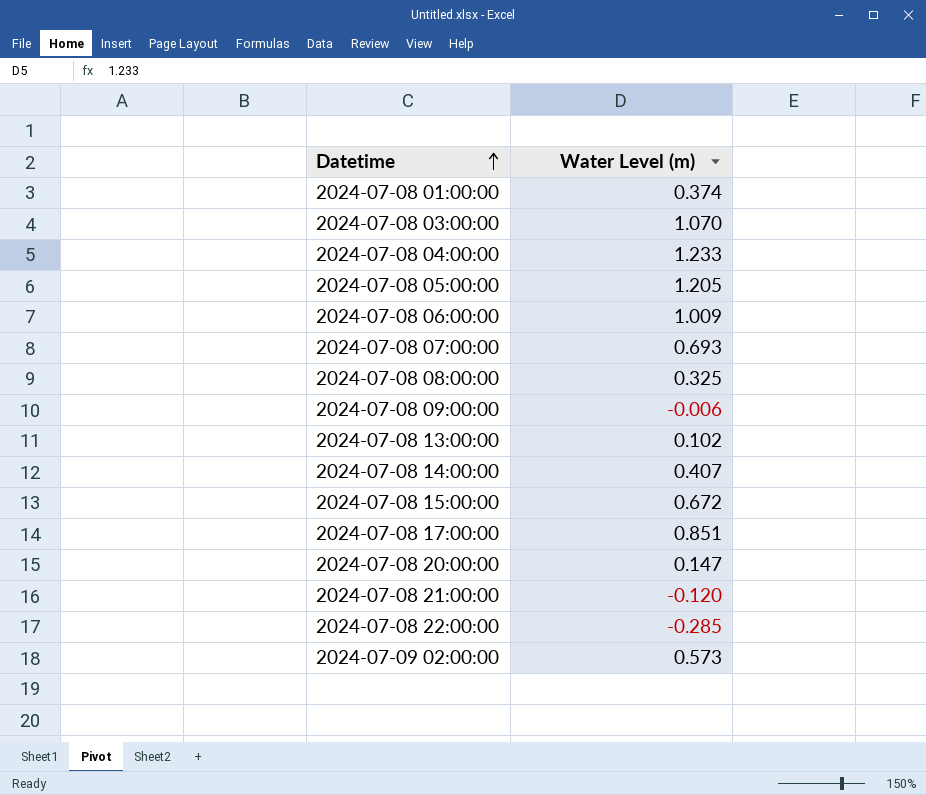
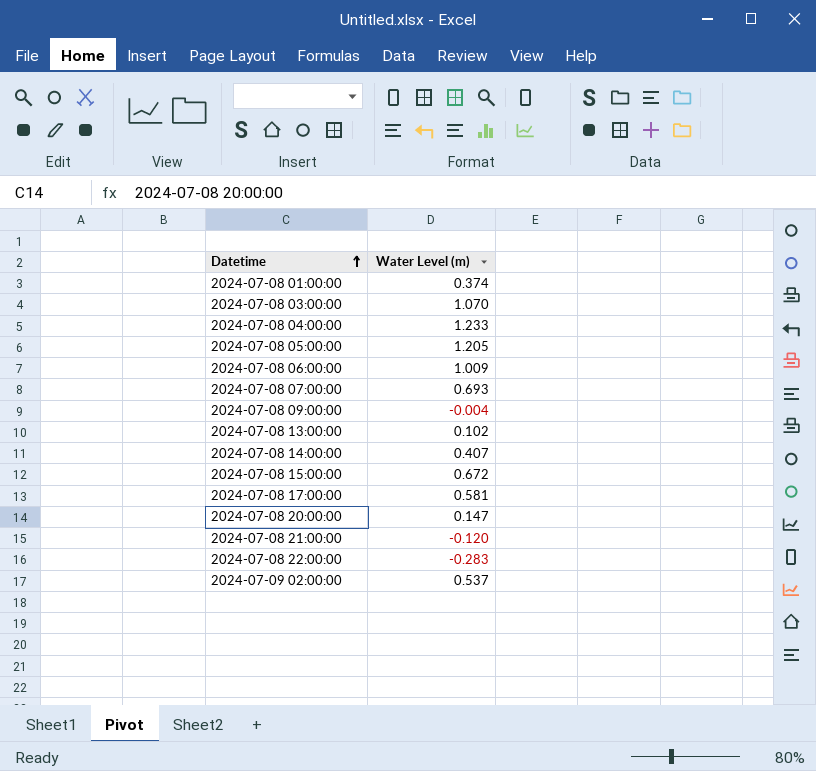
row 2024-07-08 08:00:00: 0.325 -> none
2024-07-08 09:00:00 | Water Level (m): -0.006 -> -0.004
2024-07-08 17:00:00 | Water Level (m): 0.851 -> 0.581
2024-07-08 22:00:00 | Water Level (m): -0.285 -> -0.283
2024-07-09 02:00:00 | Water Level (m): 0.573 -> 0.537

